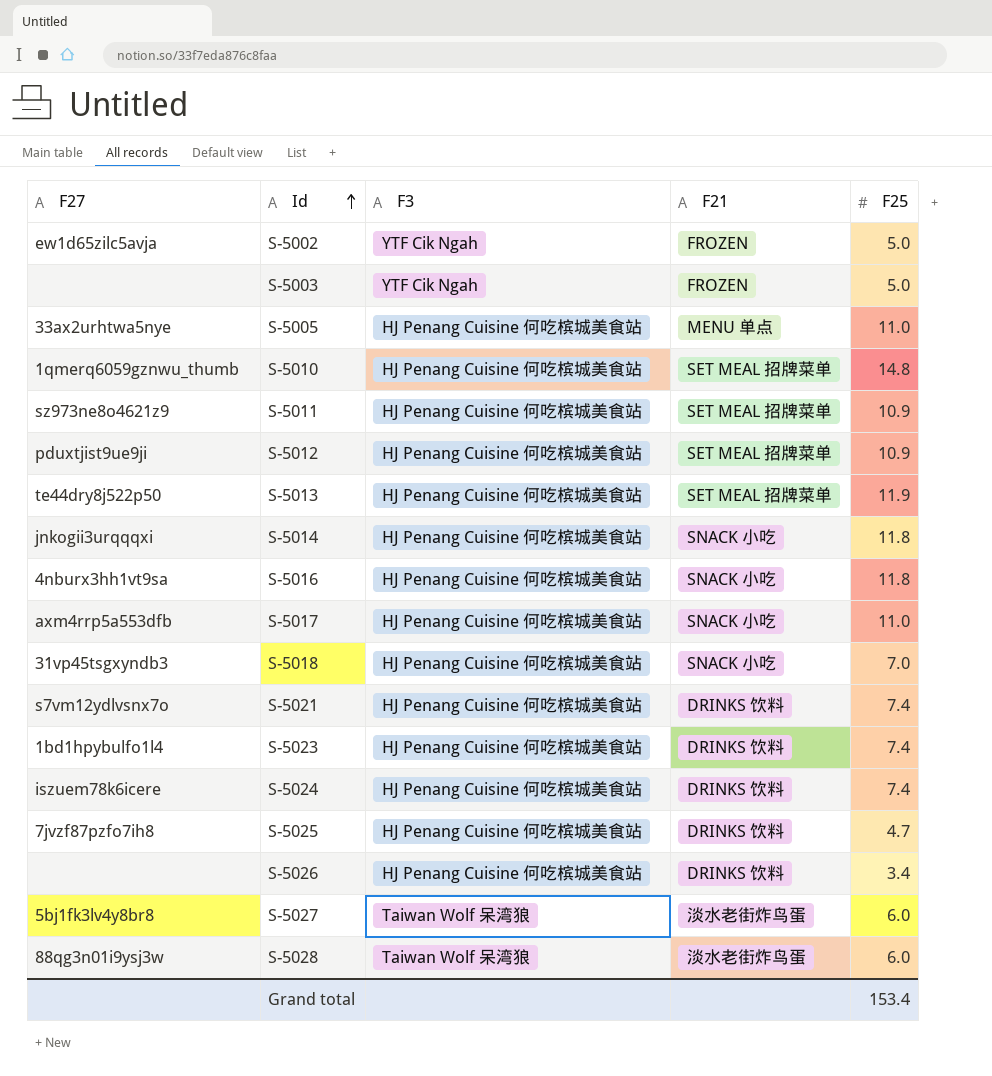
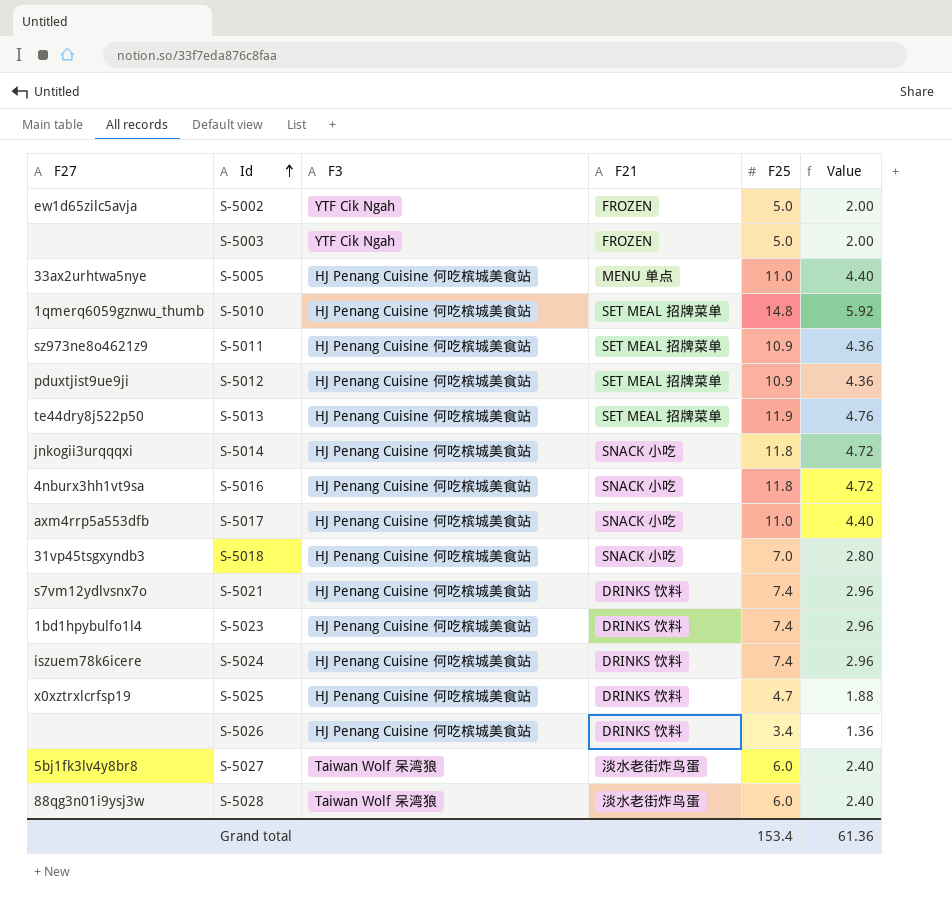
column Value | formula: none -> [F25] * 0.4
S-5025 | F27: 7jvzf87pzfo7ih8 -> x0xztrxlcrfsp19

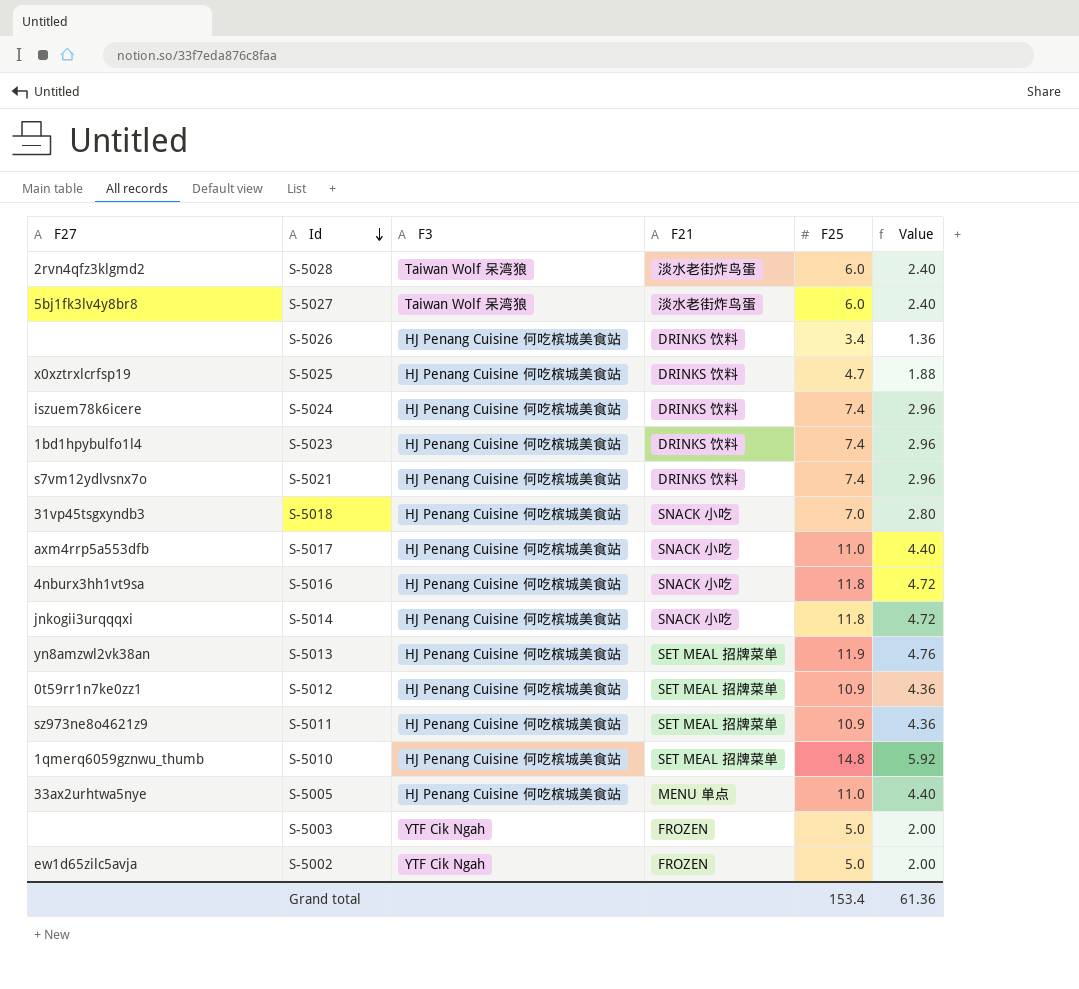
row order: Id ascending -> Id descending
S-5028 | F27: 88qg3n01i9ysj3w -> 2rvn4qfz3klgmd2
S-5013 | F27: te44dry8j522p50 -> yn8amzwl2vk38an
S-5012 | F27: pduxtjist9ue9ji -> 0t59rr1n7ke0zz1

